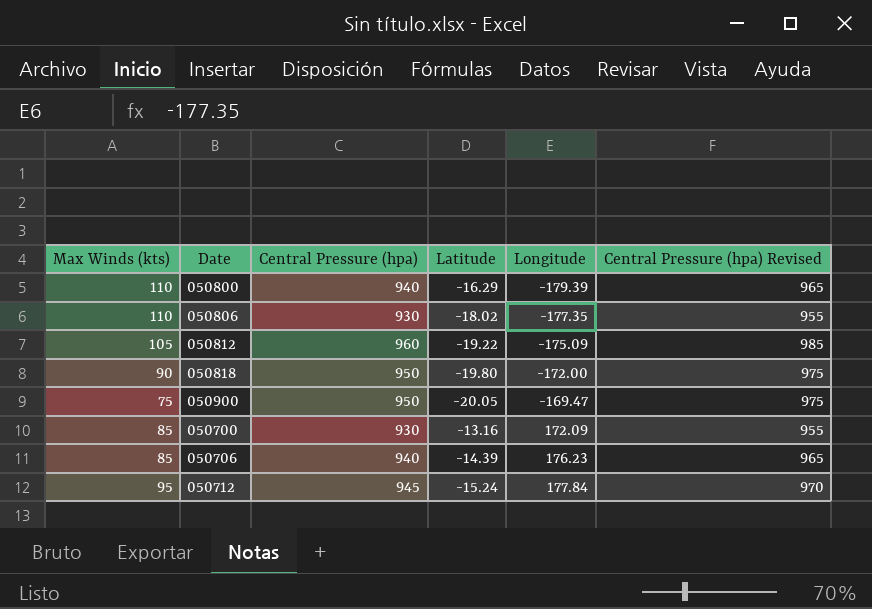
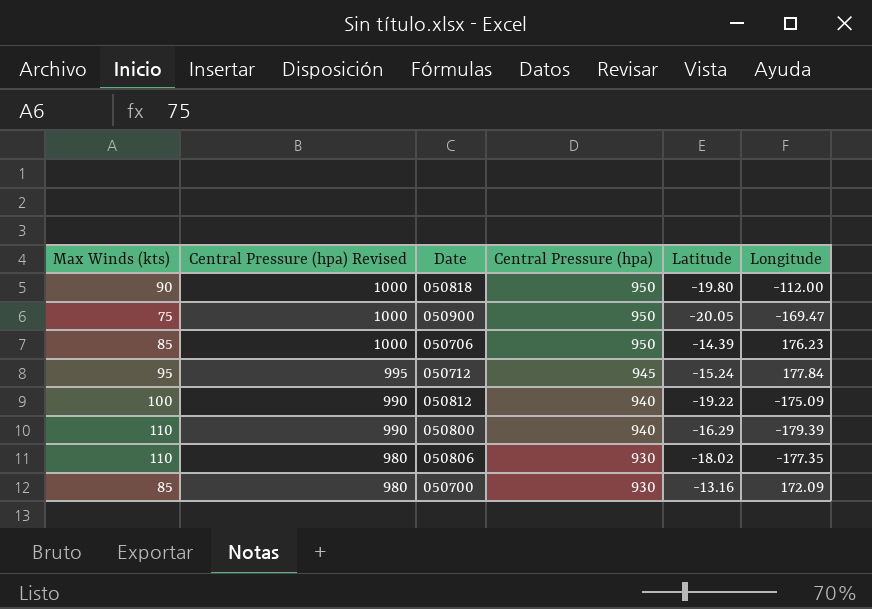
row order: Longitude ascending -> Central Pressure (hpa) Revised descending
column Central Pressure (hpa) Revised | formula: [Central Pressure (hpa)] + 25 -> [Central Pressure (hpa)] + 50
column Central Pressure (hpa) Revised | position: 6 -> 2
050818 | Longitude: -172.00 -> -112.00
050706 | Central Pressure (hpa): 940 -> 950
050812 | Max Winds (kts): 105 -> 100
050812 | Central Pressure (hpa): 960 -> 940

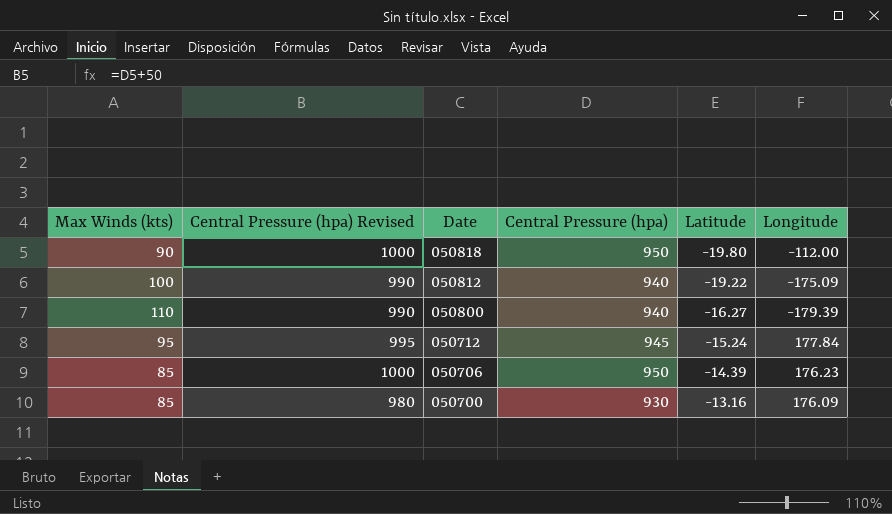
row order: Central Pressure (hpa) Revised descending -> Date descending
row 050900: 75 | 1000 | 950 | -20.05 | -169.47 -> none
row 050806: 110 | 980 | 930 | -18.02 | -177.35 -> none
050800 | Latitude: -16.29 -> -16.27
050700 | Longitude: 172.09 -> 176.09

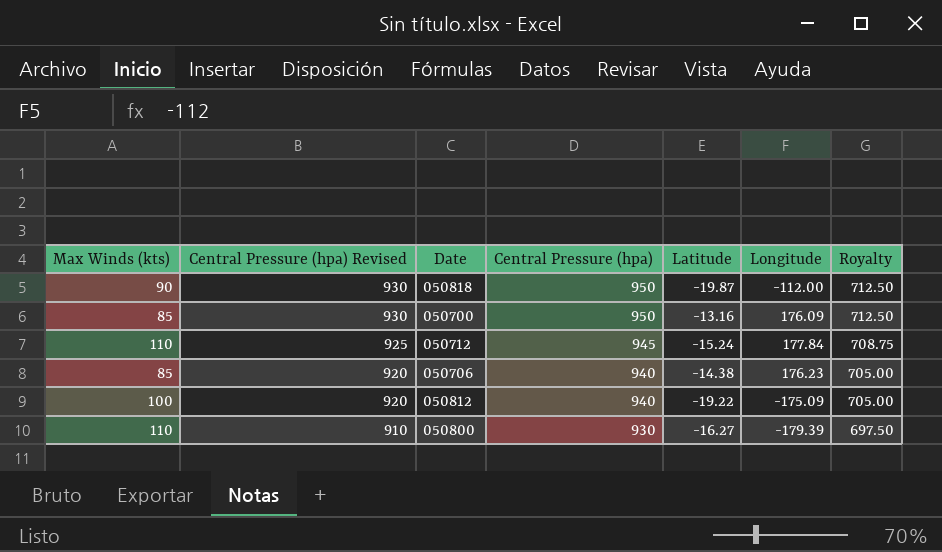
row order: Date descending -> Central Pressure (hpa) Revised descending
column Central Pressure (hpa) Revised | formula: [Central Pressure (hpa)] + 50 -> [Central Pressure (hpa)] - 20
column Royalty | formula: none -> [Central Pressure (hpa)] * 0.75
050818 | Latitude: -19.80 -> -19.87
050700 | Central Pressure (hpa): 930 -> 950
050712 | Max Winds (kts): 95 -> 110
050706 | Central Pressure (hpa): 950 -> 940
050706 | Latitude: -14.39 -> -14.38
050800 | Central Pressure (hpa): 940 -> 930

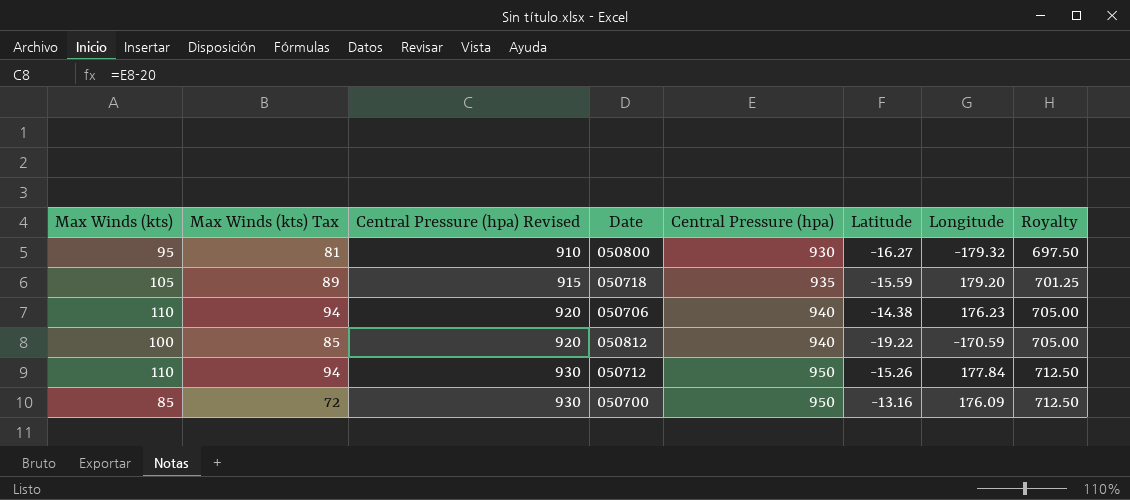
row order: Central Pressure (hpa) Revised descending -> Central Pressure (hpa) Revised ascending
column Max Winds (kts) Tax | formula: none -> [Max Winds (kts)] * 0.85
row 050818: 90 | 930 | 950 | -19.87 | -112.00 | 712.50 -> none
050800 | Max Winds (kts): 110 -> 95
050800 | Longitude: -179.39 -> -179.32
row 050718: none -> 105 | 89 | 915 | 935 | -15.59 | 179.20 | 701.25
050706 | Max Winds (kts): 85 -> 110
050812 | Longitude: -175.09 -> -170.59
050712 | Central Pressure (hpa) Revised: 925 -> 930
050712 | Central Pressure (hpa): 945 -> 950
050712 | Latitude: -15.24 -> -15.26
050712 | Royalty: 708.75 -> 712.50

